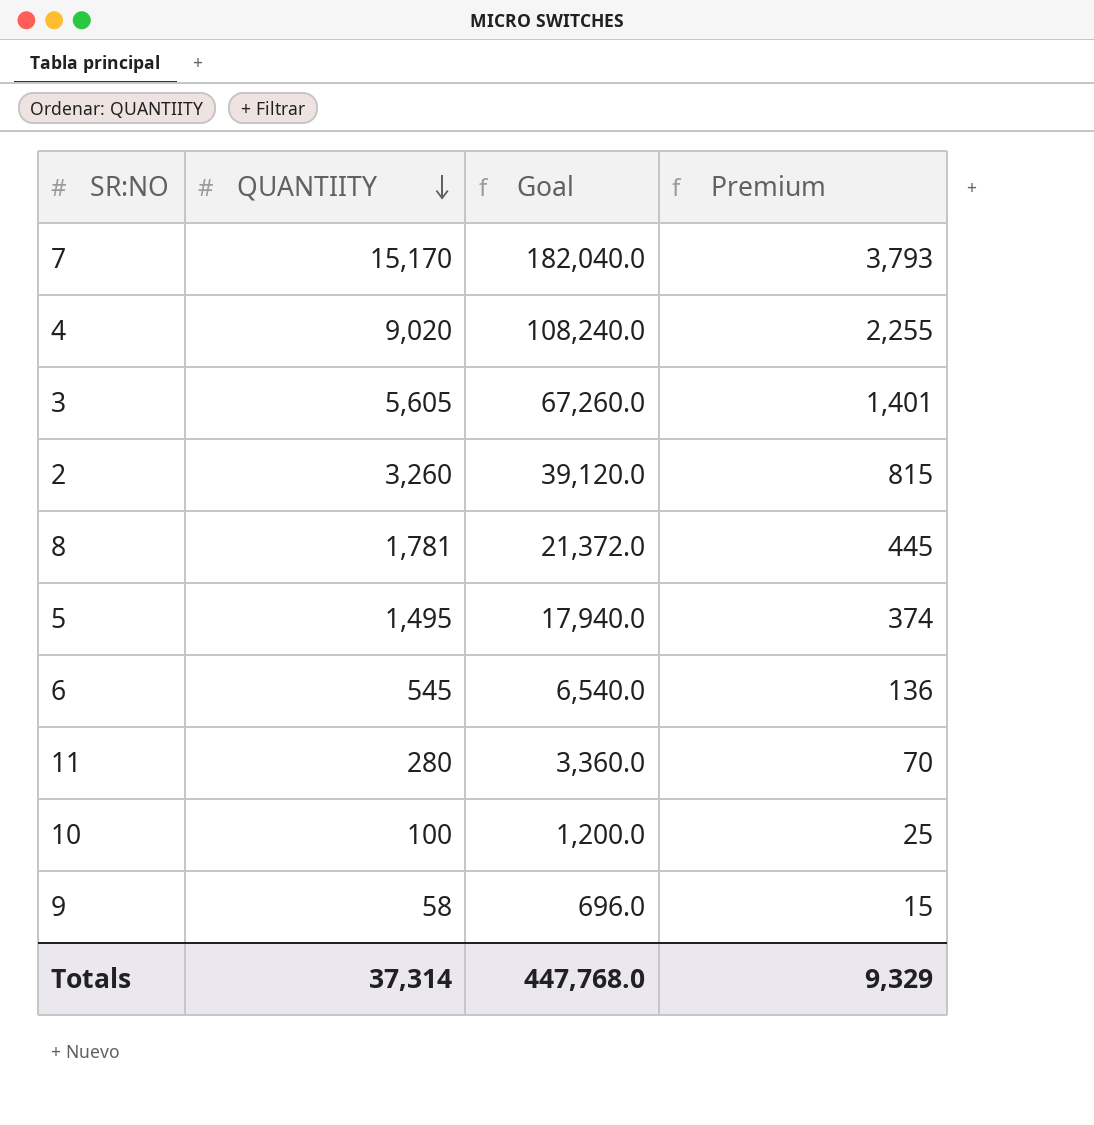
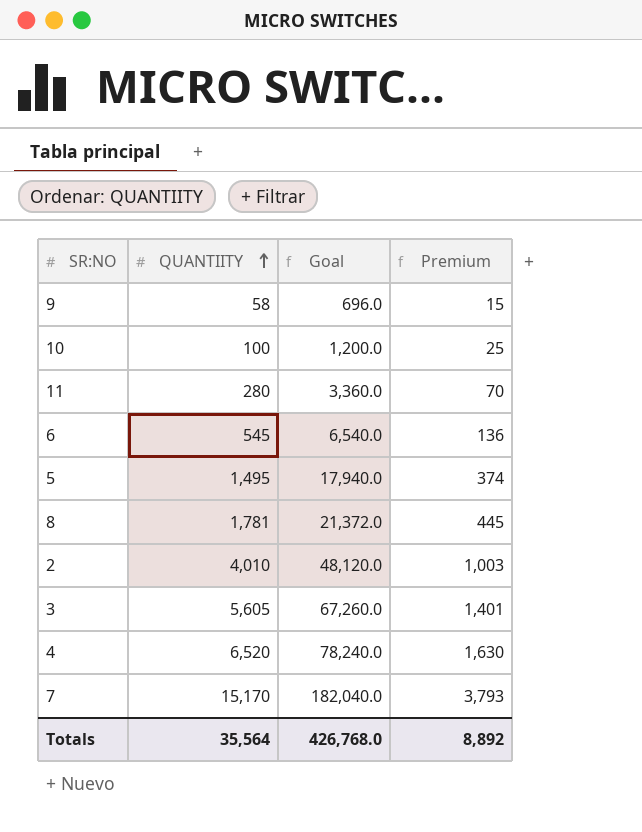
row order: QUANTIITY descending -> QUANTIITY ascending
2 | QUANTIITY: 3,260 -> 4,010
2 | Goal: 39,120.0 -> 48,120.0
2 | Premium: 815 -> 1,003
4 | QUANTIITY: 9,020 -> 6,520
4 | Goal: 108,240.0 -> 78,240.0
4 | Premium: 2,255 -> 1,630
Totals | QUANTIITY: 37,314 -> 35,564
Totals | Goal: 447,768.0 -> 426,768.0
Totals | Premium: 9,329 -> 8,892

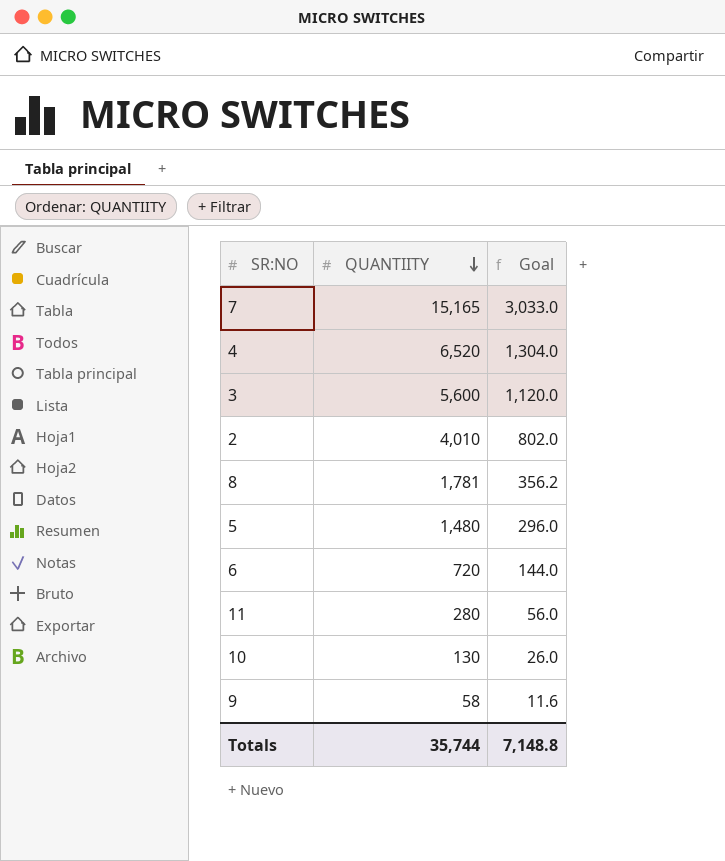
row order: QUANTIITY ascending -> QUANTIITY descending
column Premium | formula: [QUANTIITY] * 0.25 -> none
column Goal | formula: [QUANTIITY] * 12 -> [QUANTIITY] * 0.2
7 | QUANTIITY: 15,170 -> 15,165
3 | QUANTIITY: 5,605 -> 5,600
5 | QUANTIITY: 1,495 -> 1,480
6 | QUANTIITY: 545 -> 720
10 | QUANTIITY: 100 -> 130
Totals | QUANTIITY: 35,564 -> 35,744
Totals | Goal: 426,768.0 -> 7,148.8

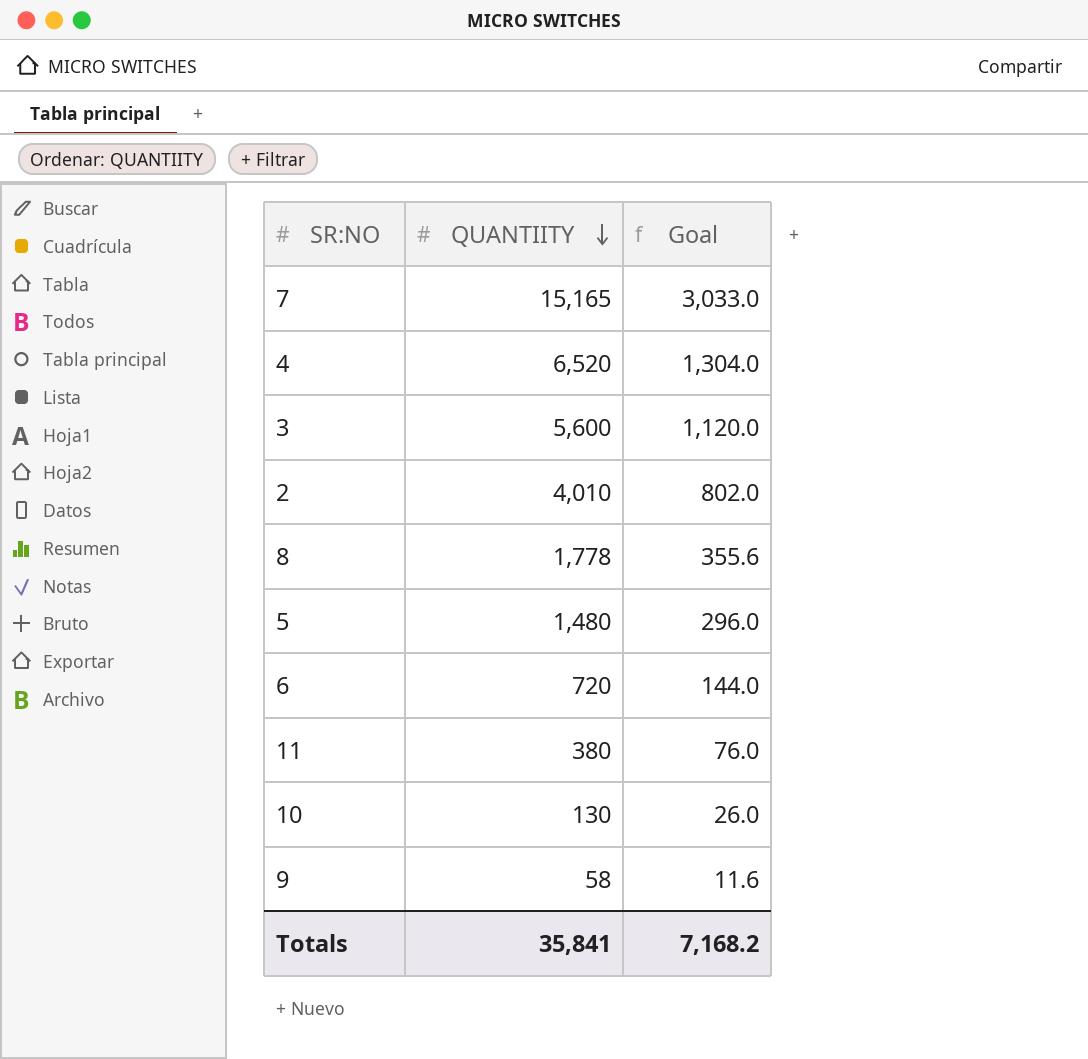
8 | QUANTIITY: 1,781 -> 1,778
8 | Goal: 356.2 -> 355.6
11 | QUANTIITY: 280 -> 380
11 | Goal: 56.0 -> 76.0
Totals | QUANTIITY: 35,744 -> 35,841
Totals | Goal: 7,148.8 -> 7,168.2

